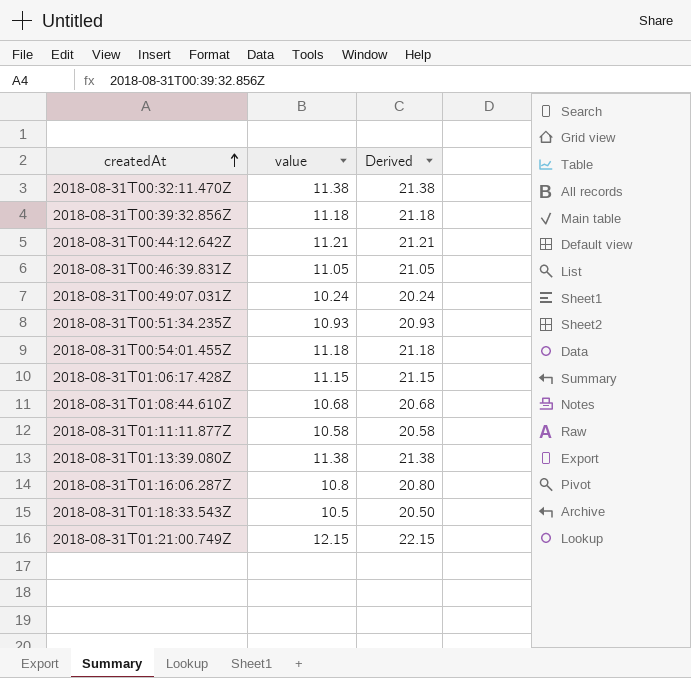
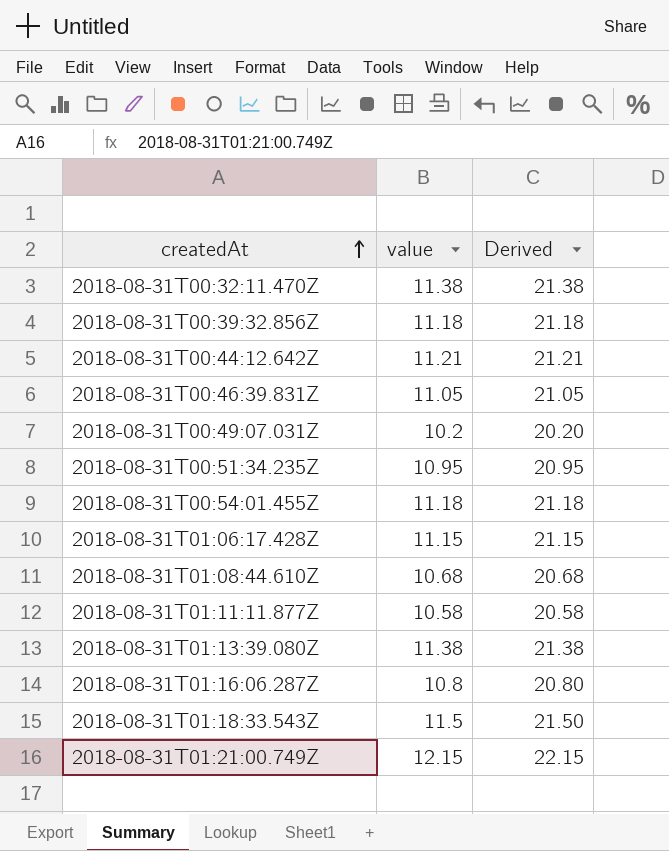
2018-08-31T00:49:07.031Z | value: 10.24 -> 10.2
2018-08-31T00:49:07.031Z | Derived: 20.24 -> 20.20
2018-08-31T00:51:34.235Z | value: 10.93 -> 10.95
2018-08-31T00:51:34.235Z | Derived: 20.93 -> 20.95
2018-08-31T01:18:33.543Z | value: 10.5 -> 11.5
2018-08-31T01:18:33.543Z | Derived: 20.50 -> 21.50

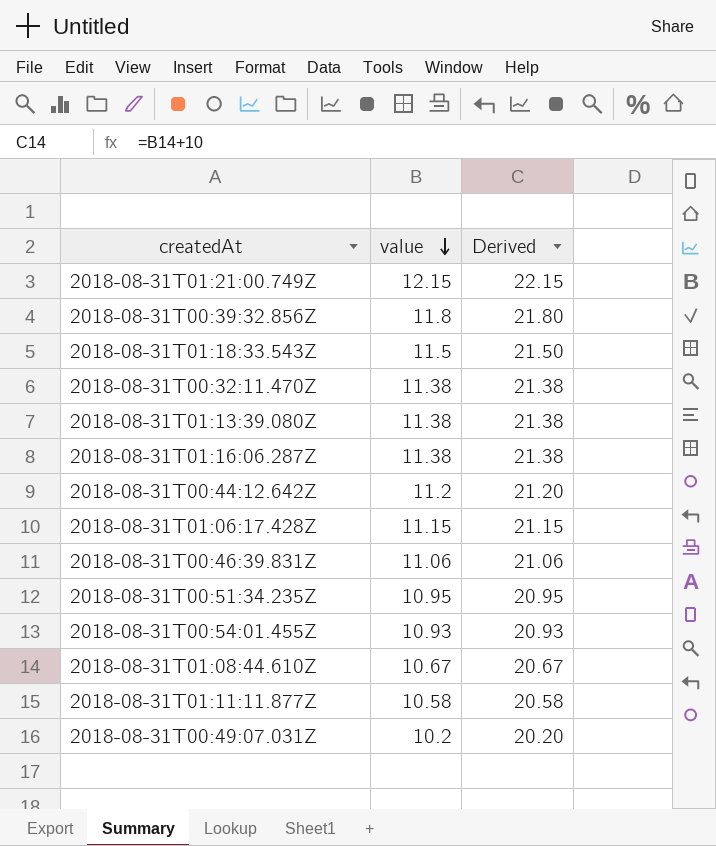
row order: createdAt ascending -> value descending
2018-08-31T00:39:32.856Z | value: 11.18 -> 11.8
2018-08-31T00:39:32.856Z | Derived: 21.18 -> 21.80
2018-08-31T01:16:06.287Z | value: 10.8 -> 11.38
2018-08-31T01:16:06.287Z | Derived: 20.80 -> 21.38
2018-08-31T00:44:12.642Z | value: 11.21 -> 11.2
2018-08-31T00:44:12.642Z | Derived: 21.21 -> 21.20
2018-08-31T00:46:39.831Z | value: 11.05 -> 11.06
2018-08-31T00:46:39.831Z | Derived: 21.05 -> 21.06
2018-08-31T00:54:01.455Z | value: 11.18 -> 10.93
2018-08-31T00:54:01.455Z | Derived: 21.18 -> 20.93
2018-08-31T01:08:44.610Z | value: 10.68 -> 10.67
2018-08-31T01:08:44.610Z | Derived: 20.68 -> 20.67

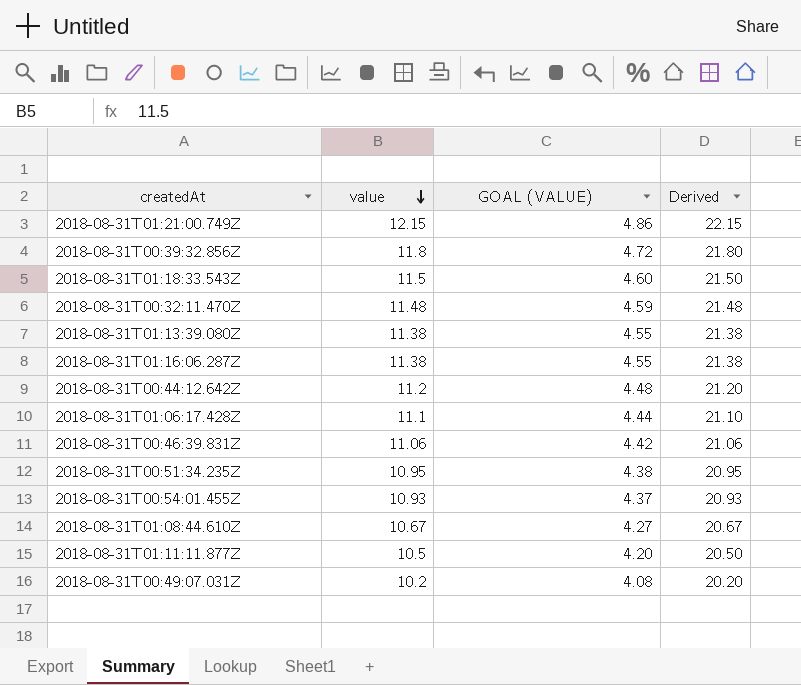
column GOAL (VALUE) | formula: none -> [value] * 0.4
2018-08-31T00:32:11.470Z | value: 11.38 -> 11.48
2018-08-31T00:32:11.470Z | Derived: 21.38 -> 21.48
2018-08-31T01:06:17.428Z | value: 11.15 -> 11.1
2018-08-31T01:06:17.428Z | Derived: 21.15 -> 21.10
2018-08-31T01:11:11.877Z | value: 10.58 -> 10.5
2018-08-31T01:11:11.877Z | Derived: 20.58 -> 20.50

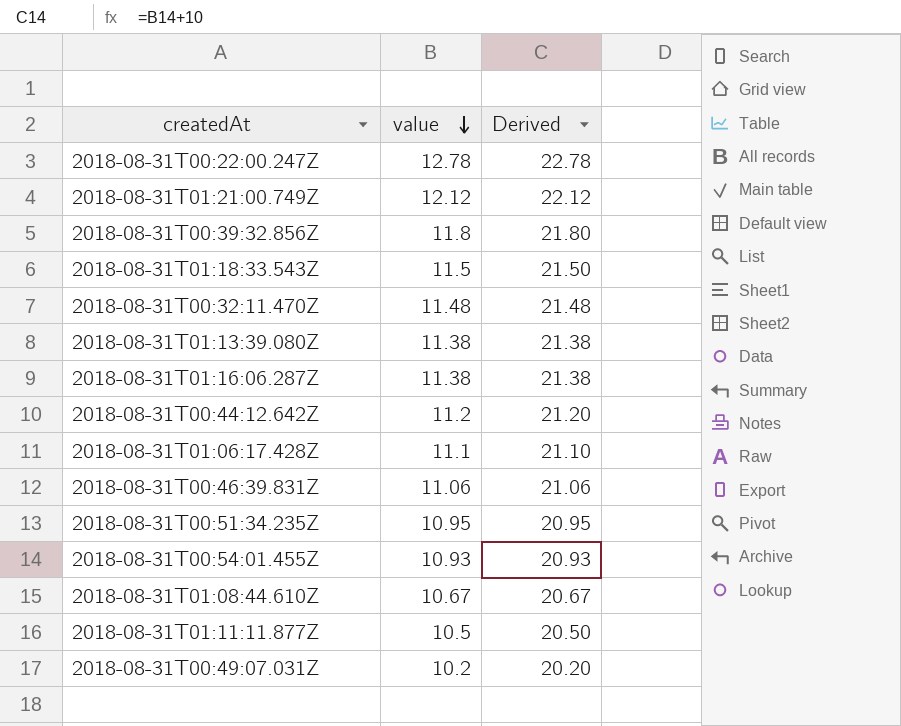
column GOAL (VALUE) | formula: [value] * 0.4 -> none
row 2018-08-31T00:22:00.247Z: none -> 12.78 | 22.78
2018-08-31T01:21:00.749Z | value: 12.15 -> 12.12
2018-08-31T01:21:00.749Z | Derived: 22.15 -> 22.12

